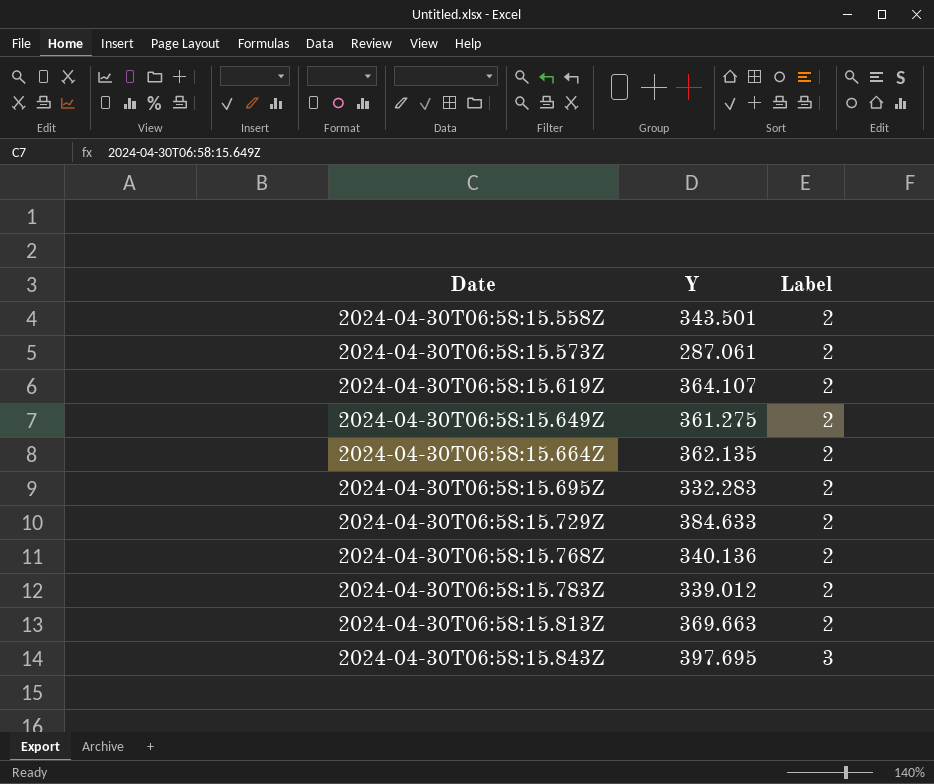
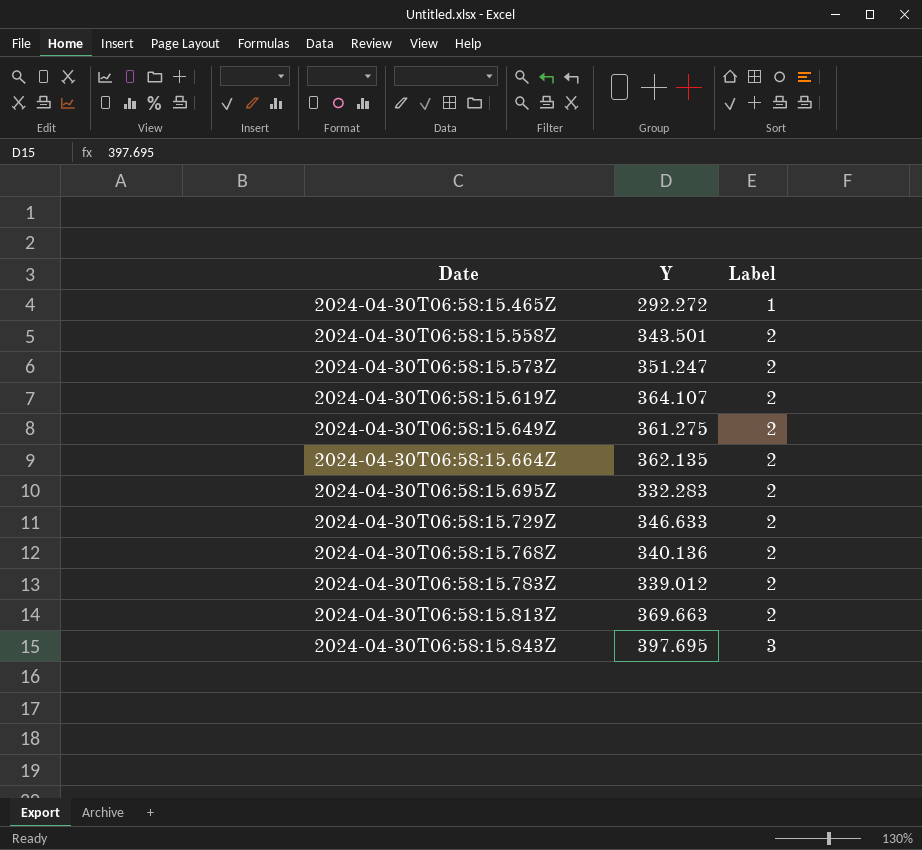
row 2024-04-30T06:58:15.465Z: none -> 292.272 | 1
2024-04-30T06:58:15.573Z | Y: 287.061 -> 351.247
2024-04-30T06:58:15.729Z | Y: 384.633 -> 346.633

